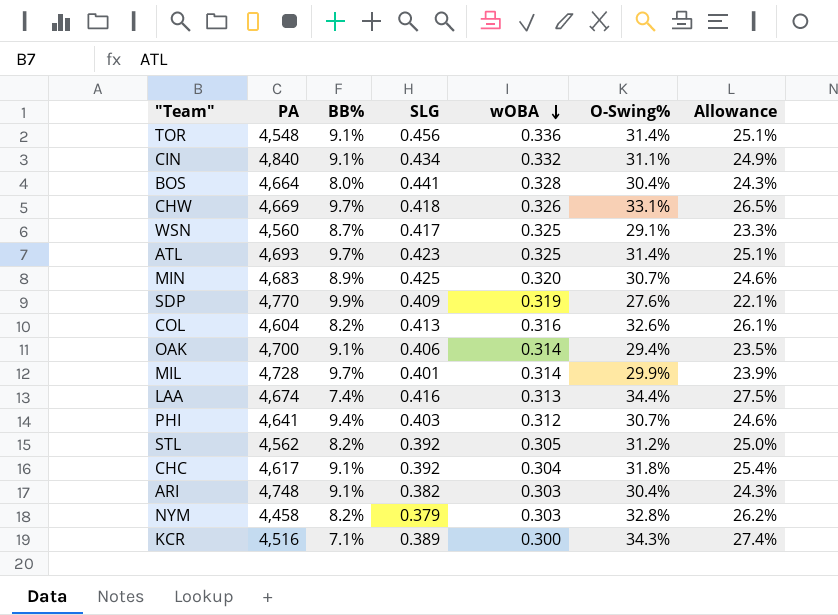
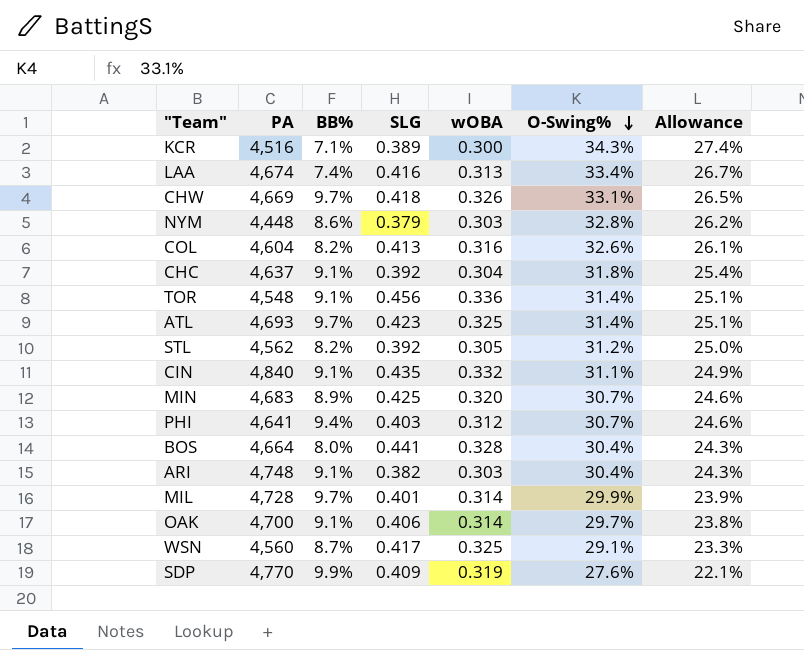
row order: wOBA descending -> O-Swing% descending
LAA | O-Swing%: 34.4% -> 33.4%
LAA | Allowance: 27.5% -> 26.7%
NYM | PA: 4,458 -> 4,448
NYM | BB%: 8.2% -> 8.6%
CHC | PA: 4,617 -> 4,637
CIN | SLG: 0.434 -> 0.435
OAK | O-Swing%: 29.4% -> 29.7%
OAK | Allowance: 23.5% -> 23.8%

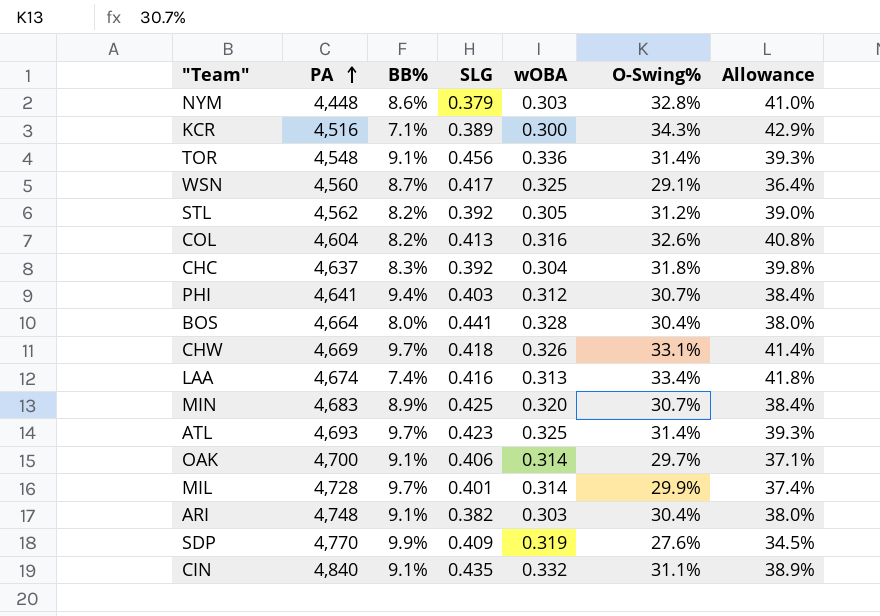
row order: O-Swing% descending -> PA ascending
column Allowance | formula: [O-Swing%] * 0.8 -> [O-Swing%] * 1.25
CHC | BB%: 9.1% -> 8.3%

